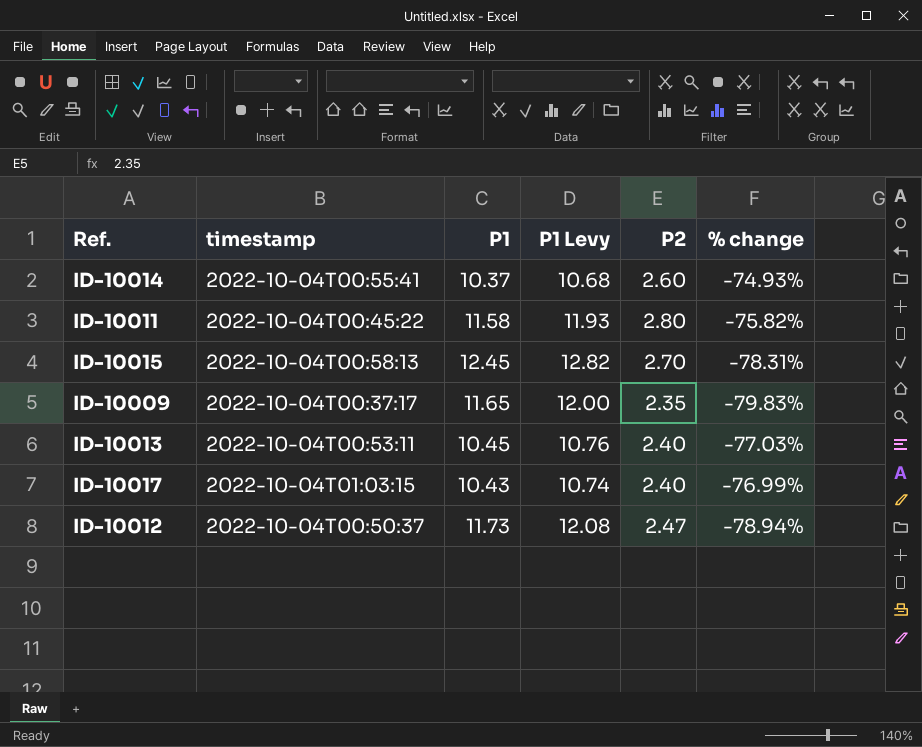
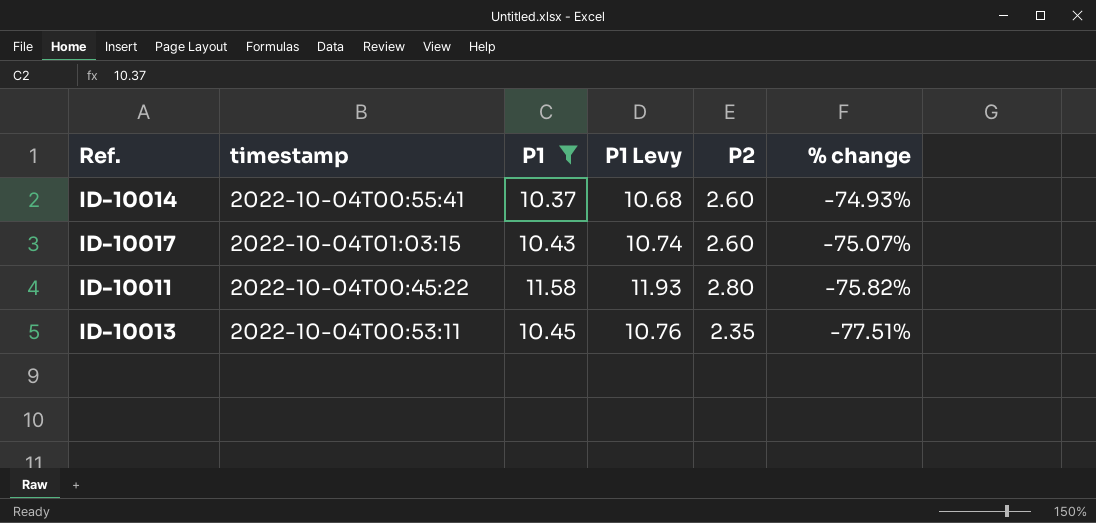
filter: none -> P1 <= 11.58
row order: none -> % change descending
ID-10017 | P2: 2.40 -> 2.60
ID-10017 | % change: -76.99% -> -75.07%
ID-10013 | P2: 2.40 -> 2.35
ID-10013 | % change: -77.03% -> -77.51%

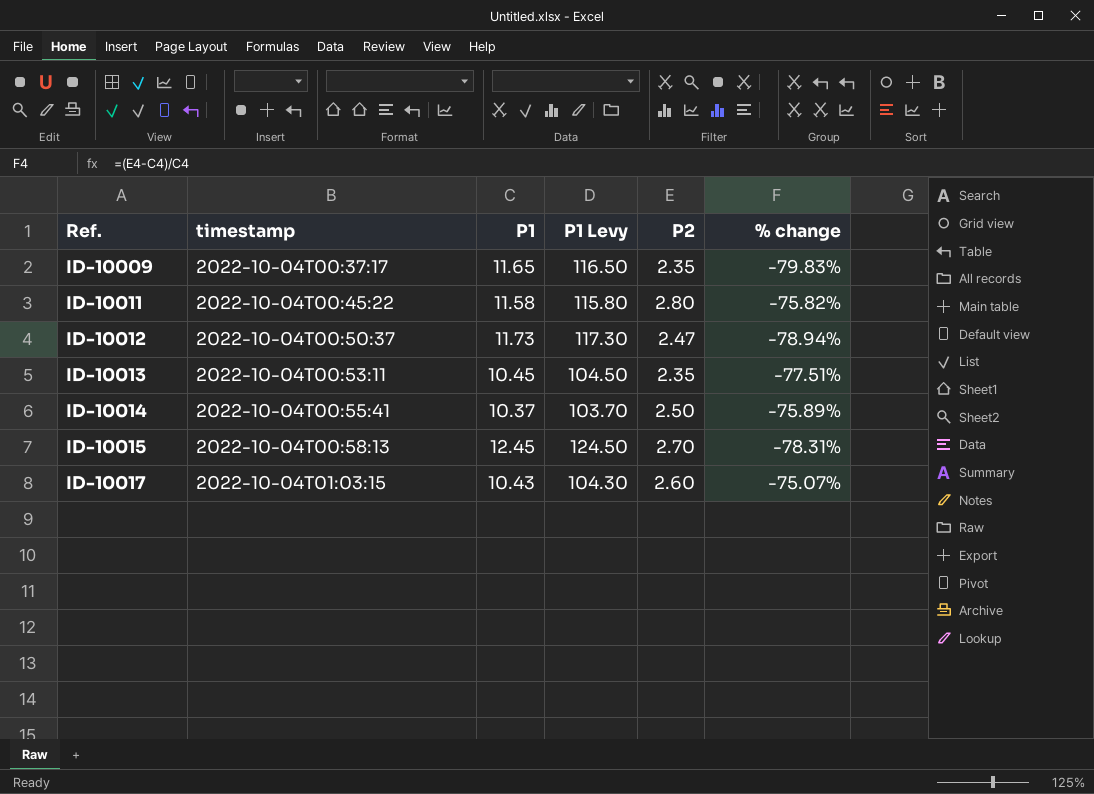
filter: P1 <= 11.58 -> none
row order: % change descending -> Ref. ascending
column P1 Levy | formula: [P1] * 1.03 -> [P1] * 10
ID-10014 | P2: 2.60 -> 2.50
ID-10014 | % change: -74.93% -> -75.89%

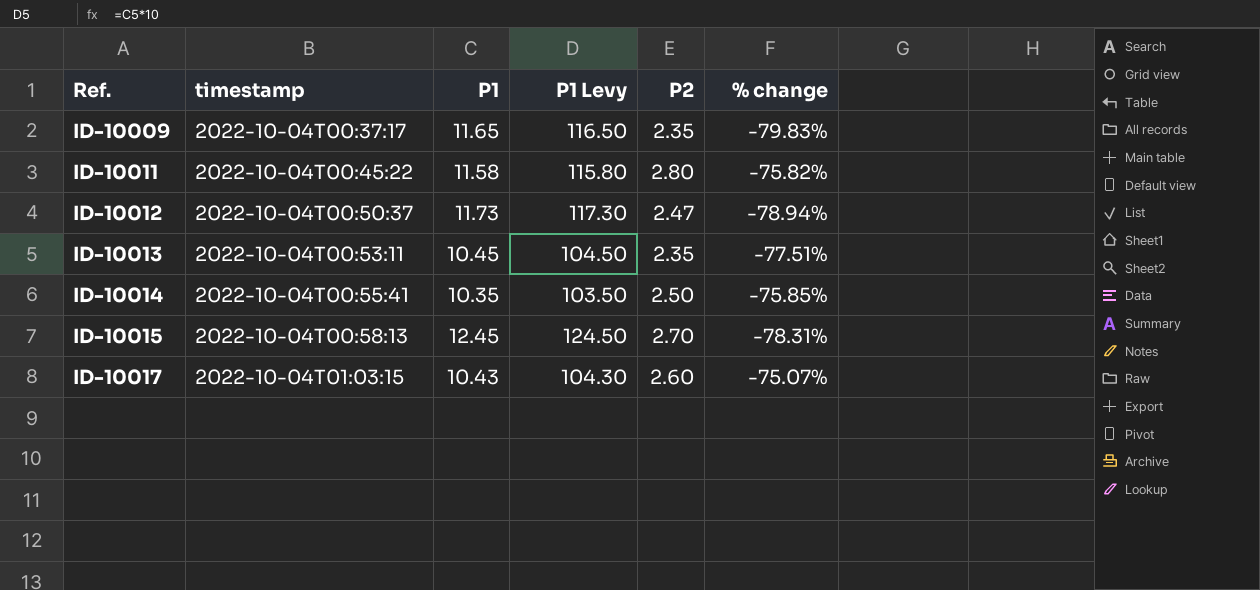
ID-10014 | P1: 10.37 -> 10.35
ID-10014 | P1 Levy: 103.70 -> 103.50
ID-10014 | % change: -75.89% -> -75.85%

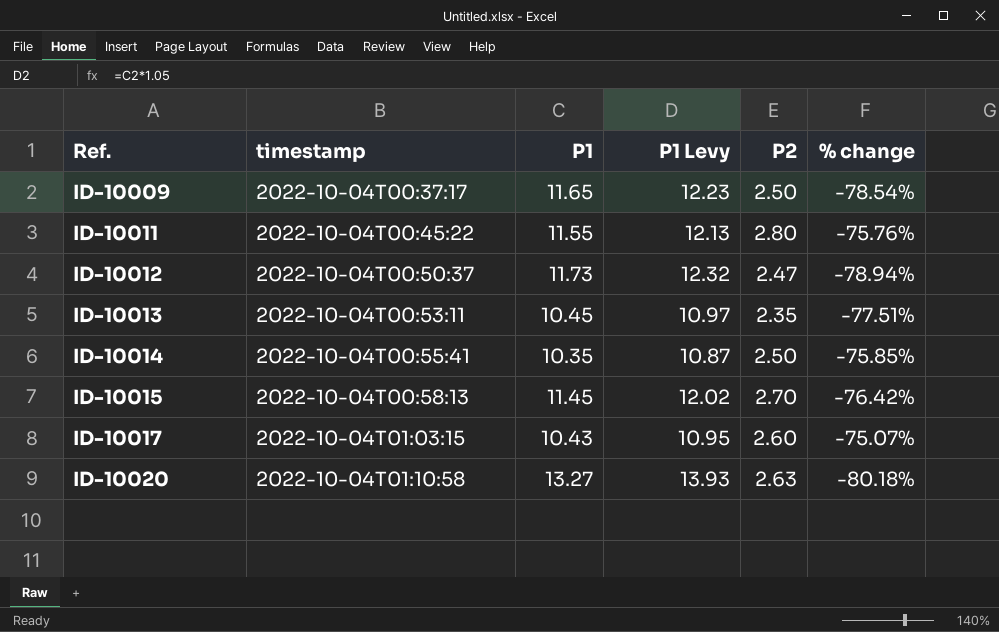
column P1 Levy | formula: [P1] * 10 -> [P1] * 1.05
ID-10009 | P2: 2.35 -> 2.50
ID-10009 | % change: -79.83% -> -78.54%
ID-10011 | P1: 11.58 -> 11.55
ID-10011 | % change: -75.82% -> -75.76%
ID-10015 | P1: 12.45 -> 11.45
ID-10015 | % change: -78.31% -> -76.42%
row ID-10020: none -> 2022-10-04T01:10:58 | 13.27 | 13.93 | 2.63 | -80.18%

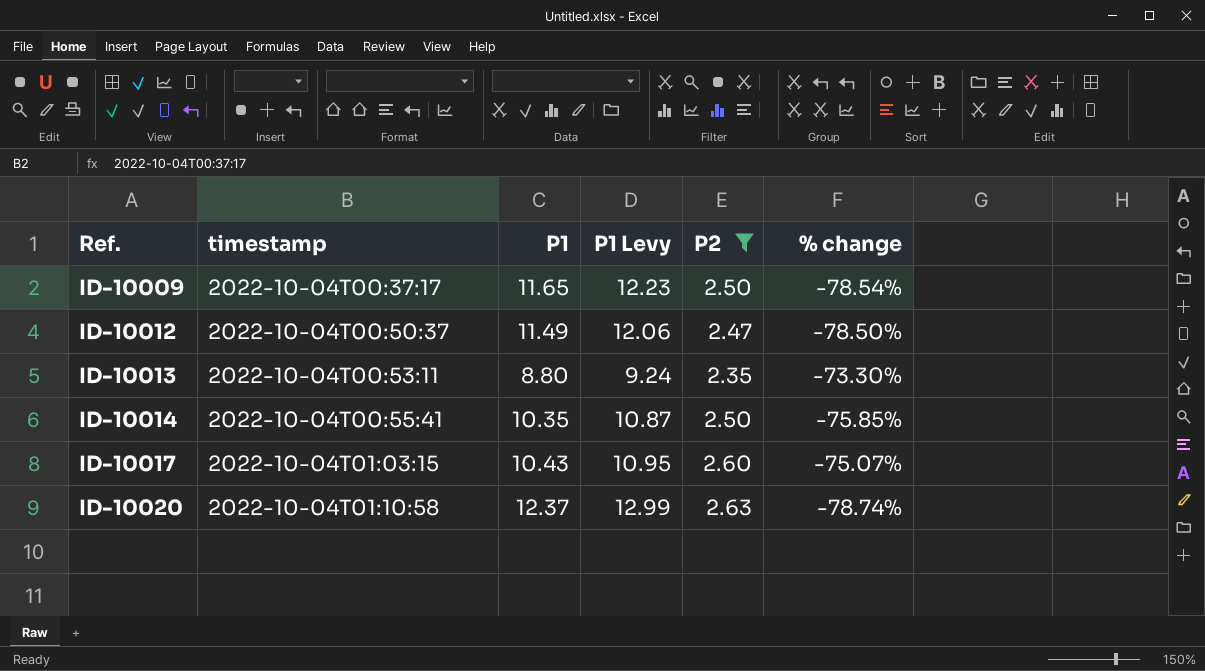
filter: none -> P2 <= 2.63
ID-10012 | P1: 11.73 -> 11.49
ID-10012 | P1 Levy: 12.32 -> 12.06
ID-10012 | % change: -78.94% -> -78.50%
ID-10013 | P1: 10.45 -> 8.80
ID-10013 | P1 Levy: 10.97 -> 9.24
ID-10013 | % change: -77.51% -> -73.30%
ID-10020 | P1: 13.27 -> 12.37
ID-10020 | P1 Levy: 13.93 -> 12.99
ID-10020 | % change: -80.18% -> -78.74%

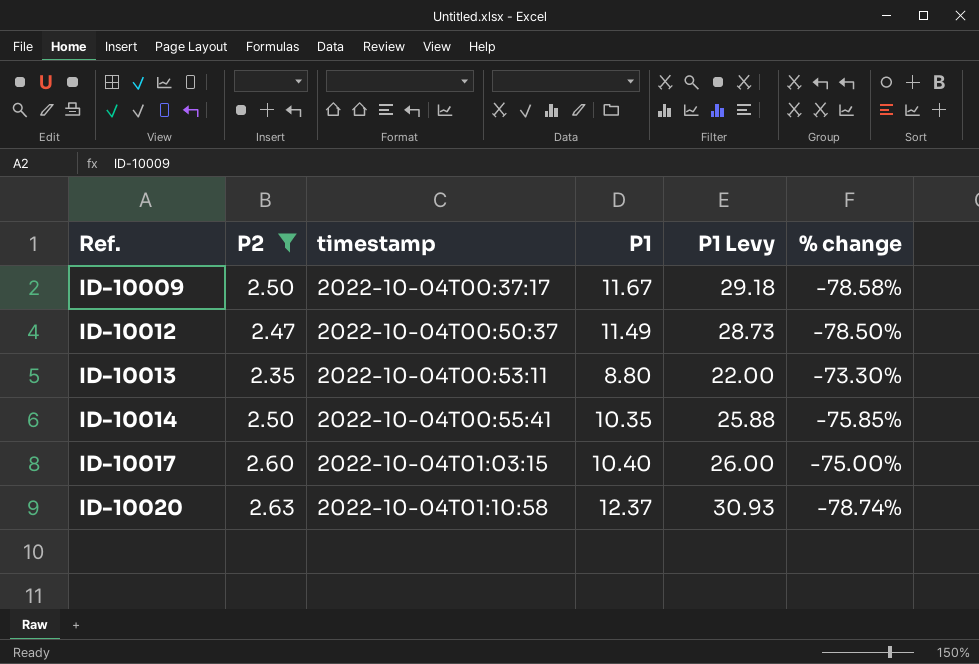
column P2 | position: 5 -> 2
column P1 Levy | formula: [P1] * 1.05 -> [P1] * 2.5
ID-10009 | P1: 11.65 -> 11.67
ID-10009 | % change: -78.54% -> -78.58%
ID-10017 | P1: 10.43 -> 10.40
ID-10017 | % change: -75.07% -> -75.00%

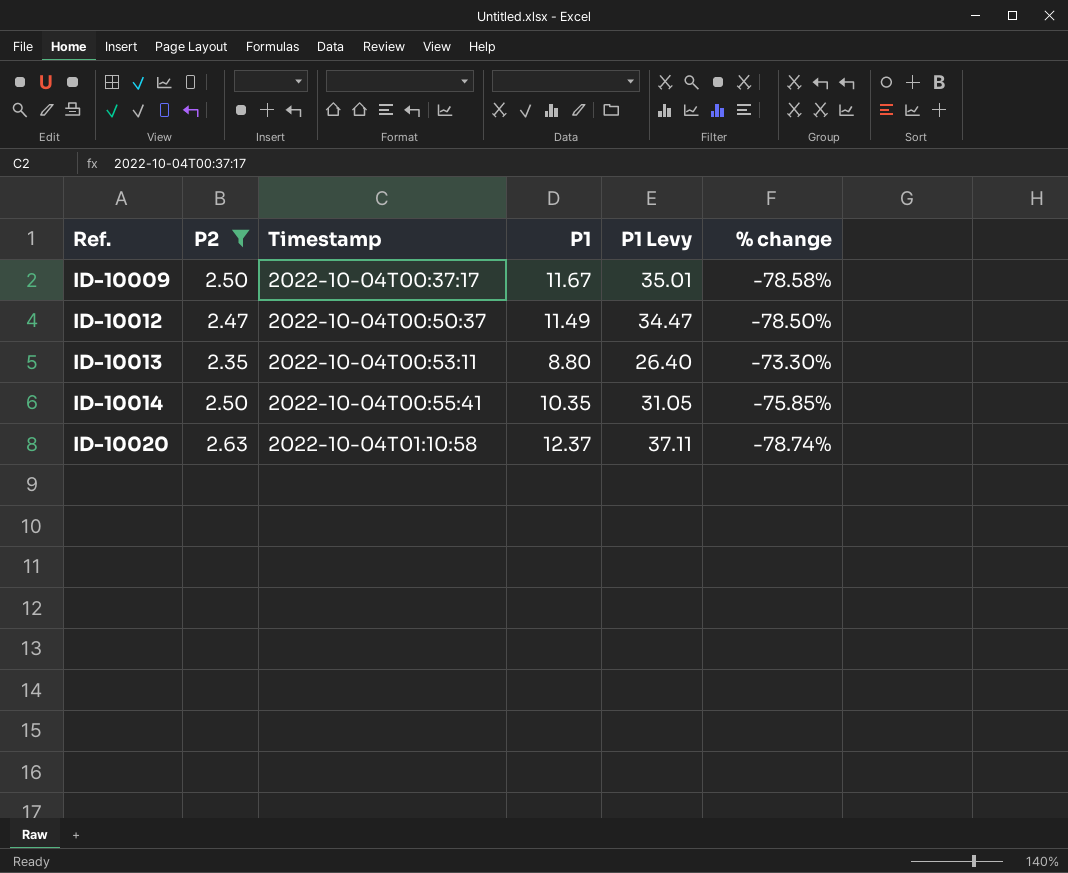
column name: timestamp -> Timestamp
column P1 Levy | formula: [P1] * 2.5 -> [P1] * 3
row ID-10017: 2.60 | 2022-10-04T01:03:15 | 10.40 | 26.00 | -75.00% -> none

